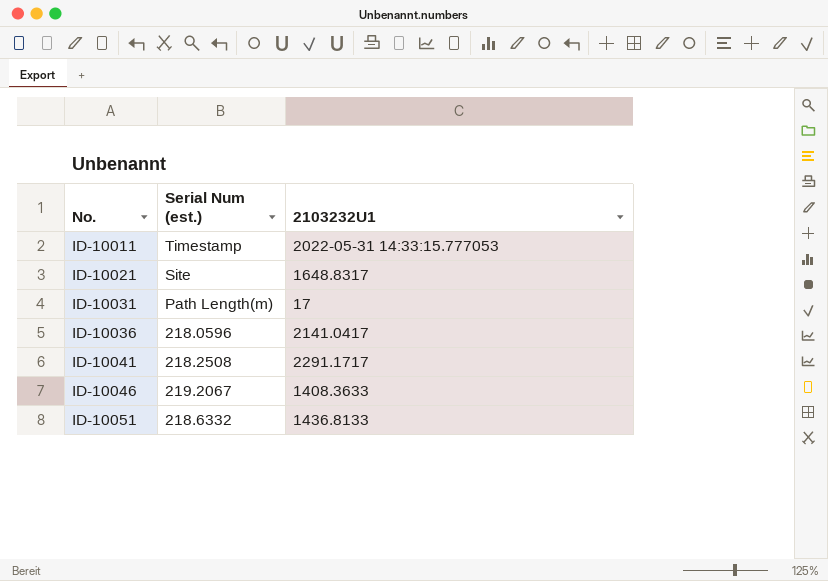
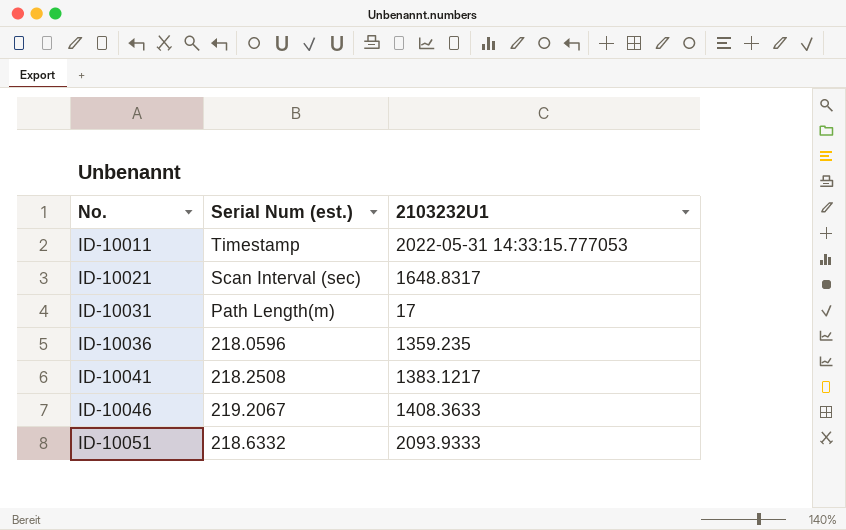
ID-10021 | Serial Num (est.): Site -> Scan Interval (sec)
ID-10036 | 2103232U1: 2141.0417 -> 1359.235
ID-10041 | 2103232U1: 2291.1717 -> 1383.1217
ID-10051 | 2103232U1: 1436.8133 -> 2093.9333

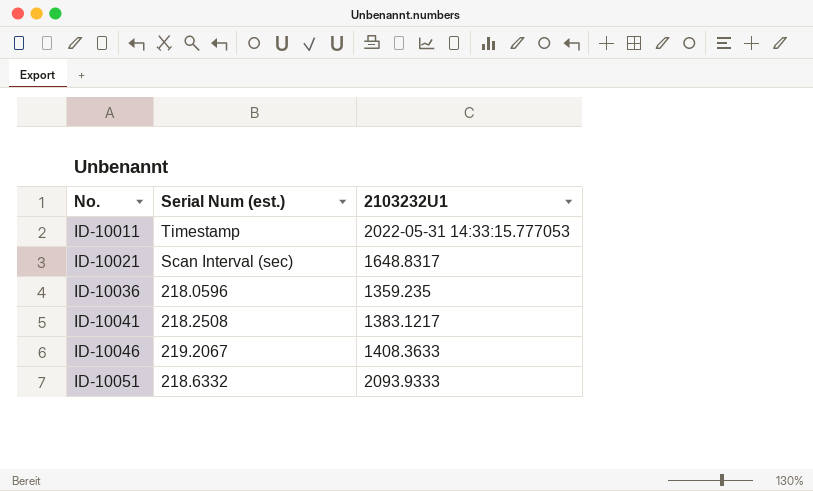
row ID-10031: Path Length(m) | 17 -> none

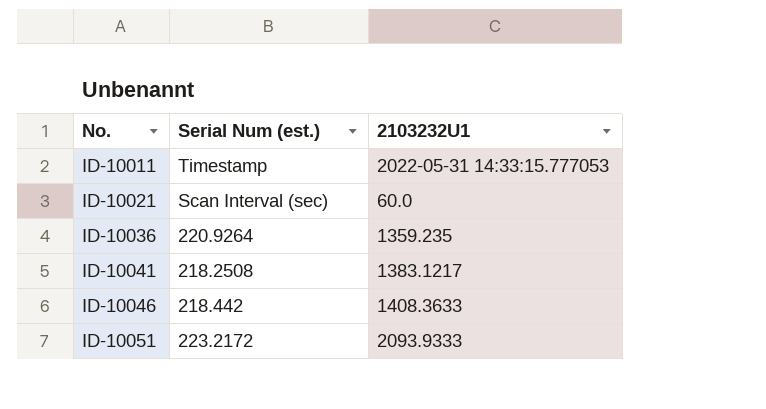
ID-10021 | 2103232U1: 1648.8317 -> 60.0
ID-10036 | Serial Num (est.): 218.0596 -> 220.9264
ID-10046 | Serial Num (est.): 219.2067 -> 218.442
ID-10051 | Serial Num (est.): 218.6332 -> 223.2172

